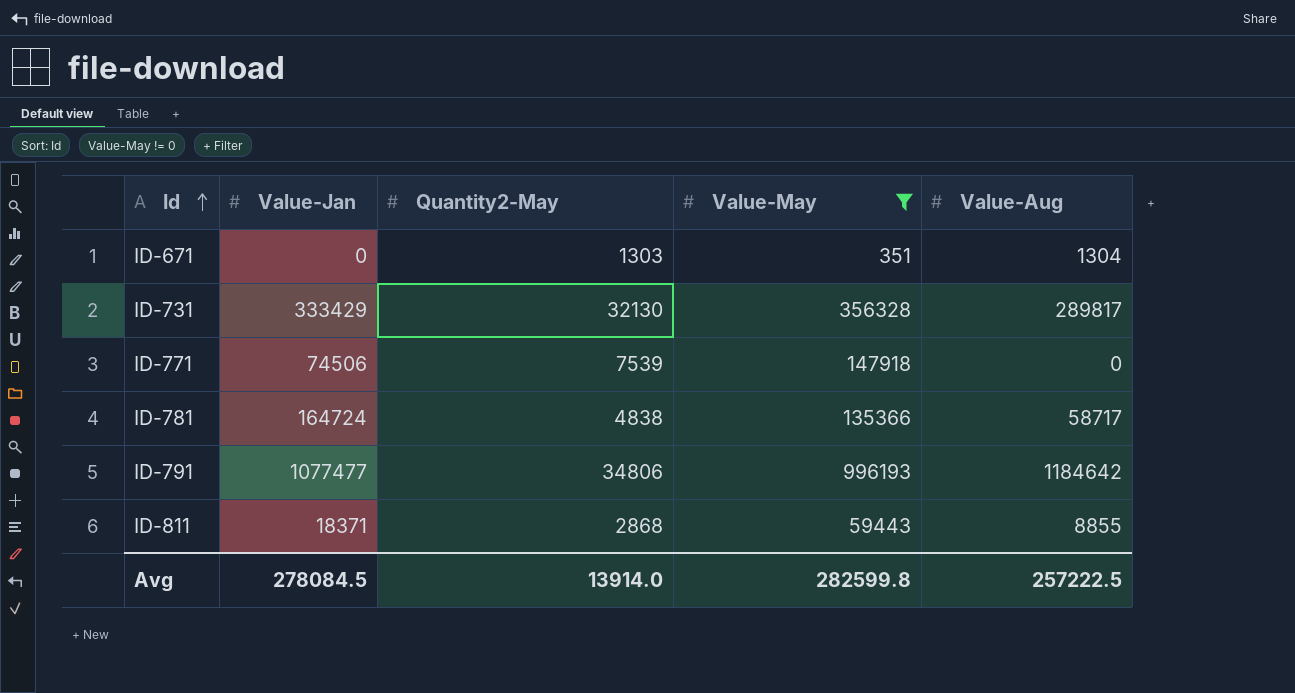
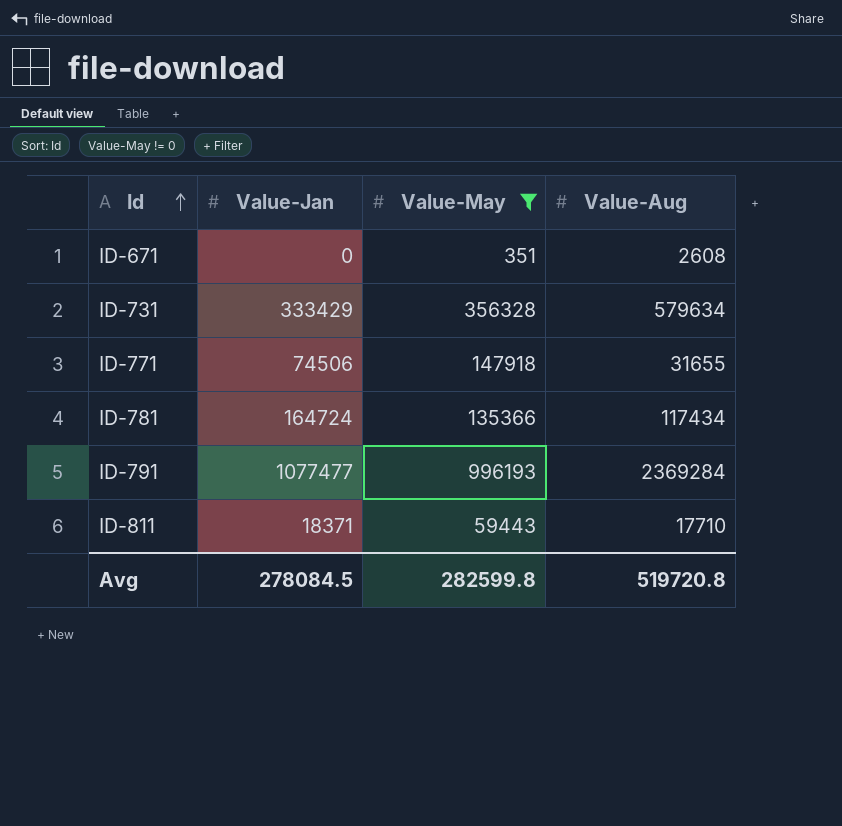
column Quantity2-May | position: 3 -> none
ID-671 | Value-Aug: 1304 -> 2608
ID-731 | Value-Aug: 289817 -> 579634
ID-771 | Value-Aug: 0 -> 31655
ID-781 | Value-Aug: 58717 -> 117434
ID-791 | Value-Aug: 1184642 -> 2369284
ID-811 | Value-Aug: 8855 -> 17710
Avg | Value-Aug: 257222.5 -> 519720.8

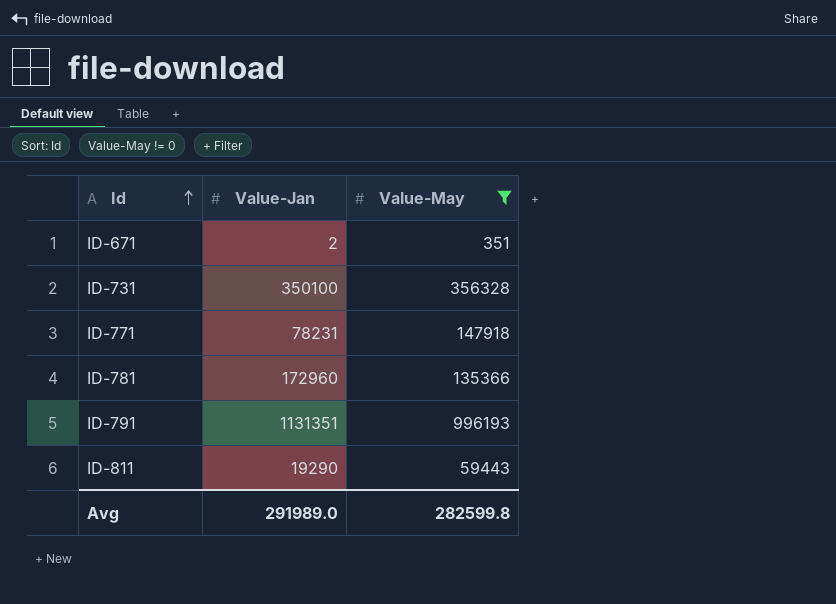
column Value-Aug | position: 4 -> none
ID-671 | Value-Jan: 0 -> 2
ID-731 | Value-Jan: 333429 -> 350100
ID-771 | Value-Jan: 74506 -> 78231
ID-781 | Value-Jan: 164724 -> 172960
ID-791 | Value-Jan: 1077477 -> 1131351
ID-811 | Value-Jan: 18371 -> 19290
Avg | Value-Jan: 278084.5 -> 291989.0

